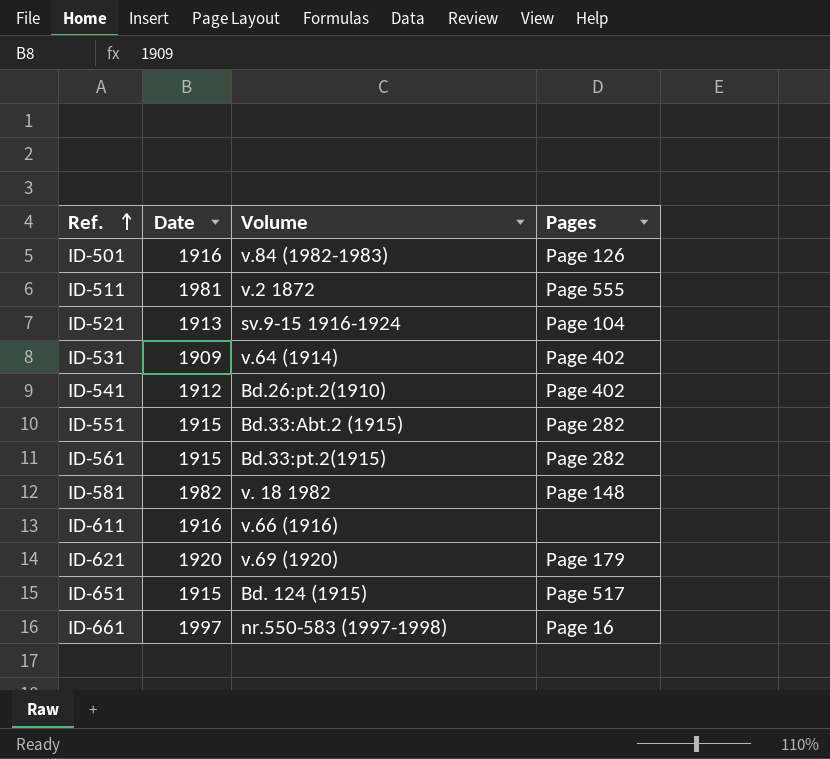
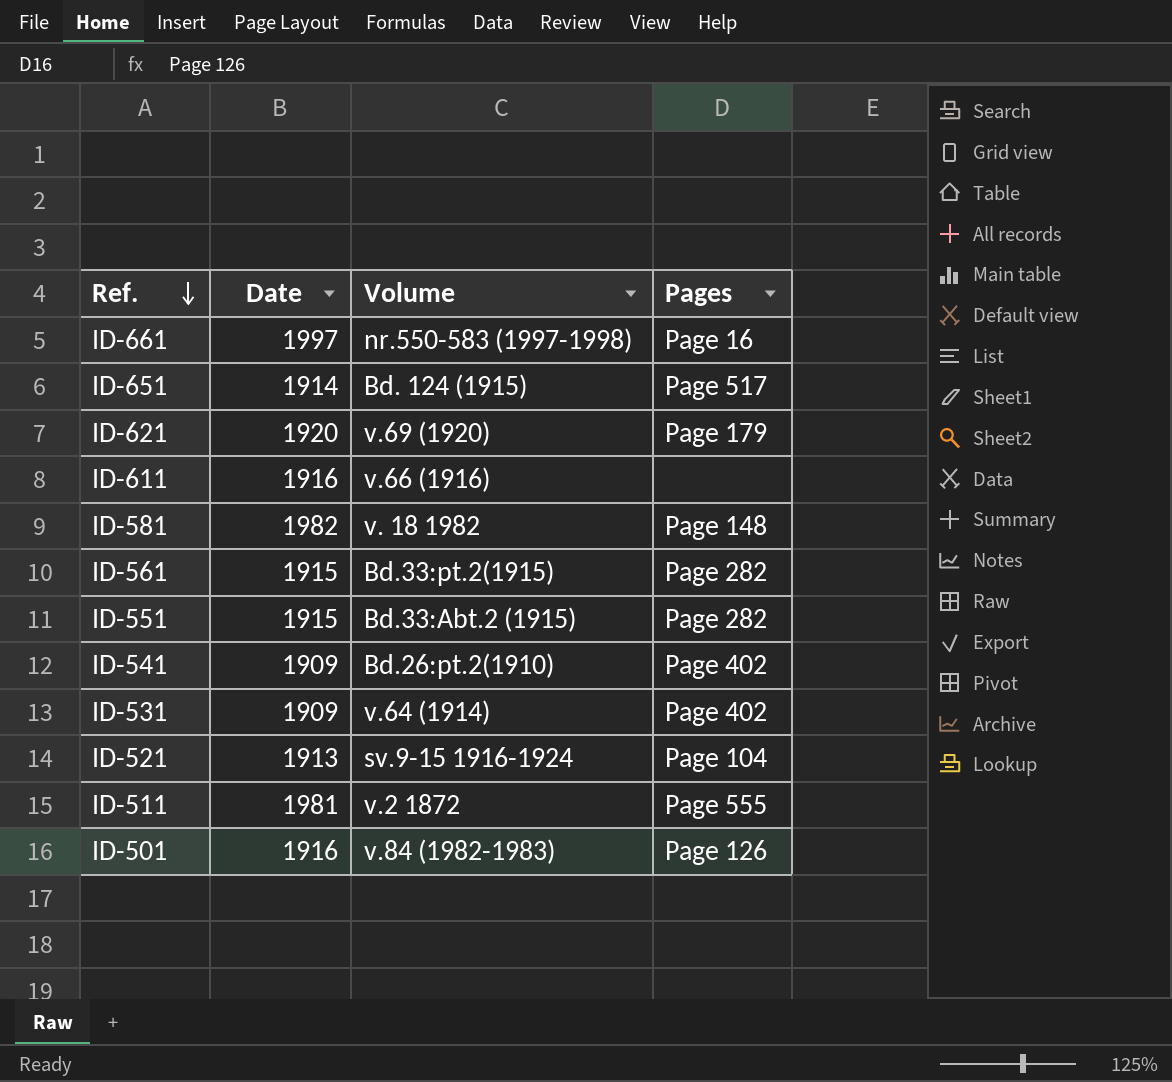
row order: Ref. ascending -> Ref. descending
ID-651 | Date: 1915 -> 1914
ID-541 | Date: 1912 -> 1909

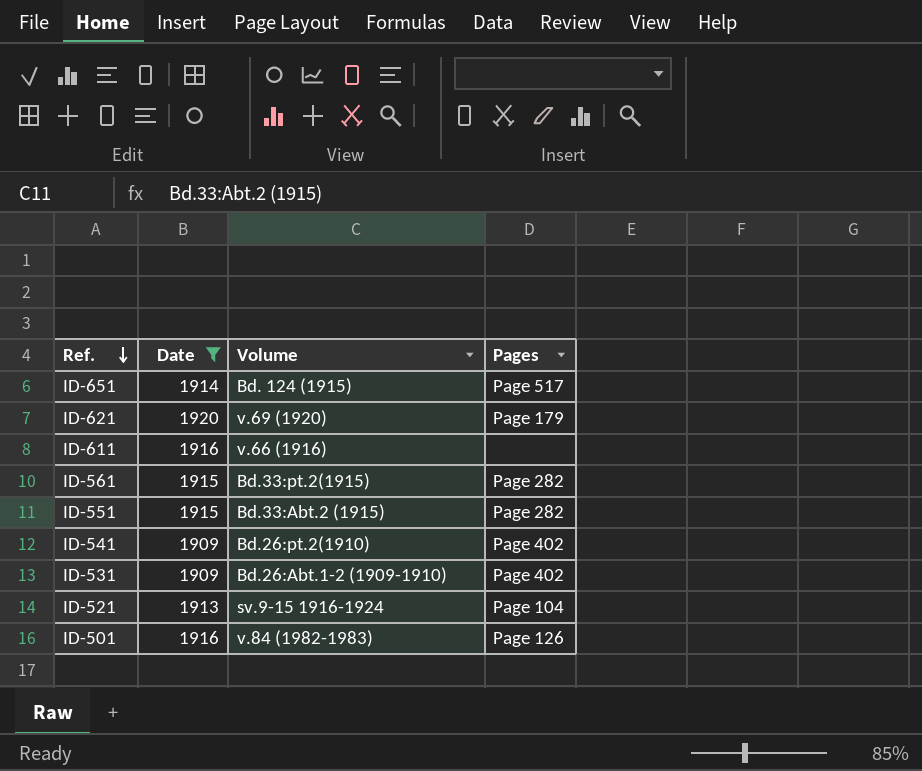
filter: none -> Date <= 1920
ID-531 | Volume: v.64 (1914) -> Bd.26:Abt.1-2 (1909-1910)

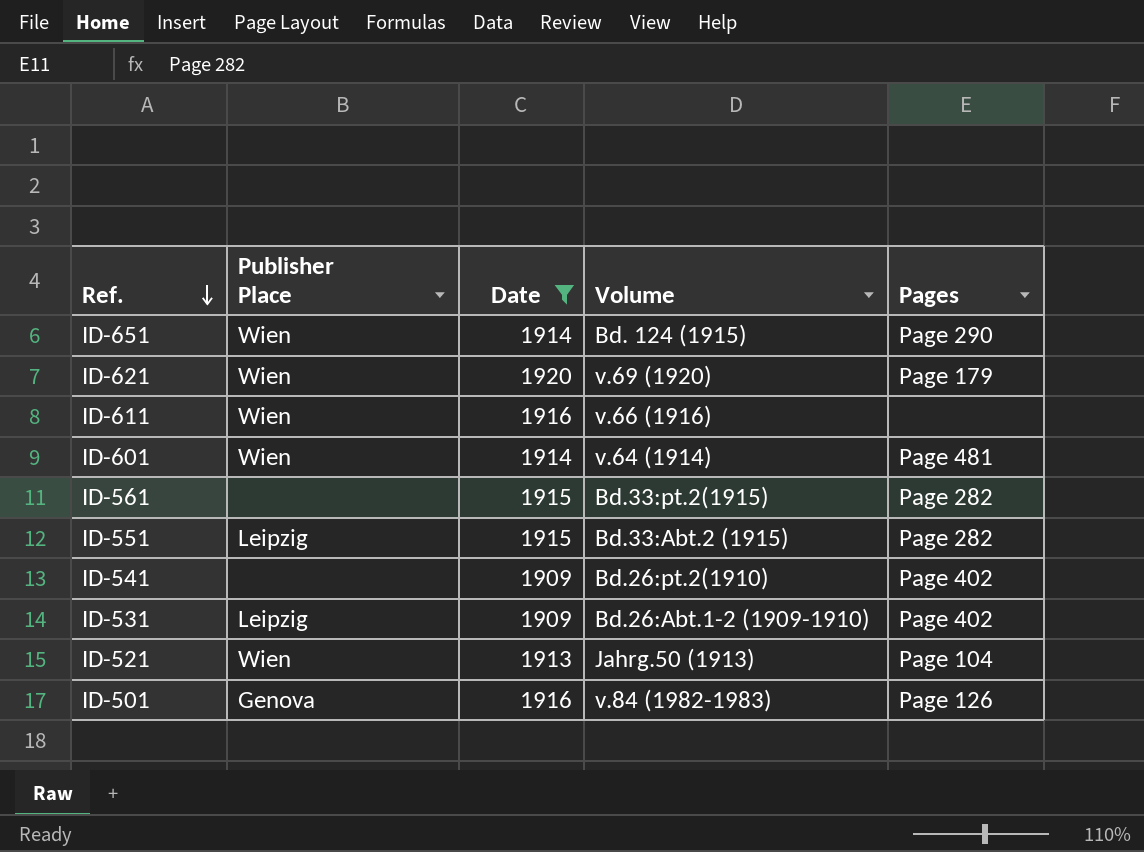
column Publisher Place | position: none -> 2
ID-651 | Pages: Page 517 -> Page 290
row ID-601: none -> Wien | 1914 | v.64 (1914) | Page 481
ID-521 | Volume: sv.9-15 1916-1924 -> Jahrg.50 (1913)

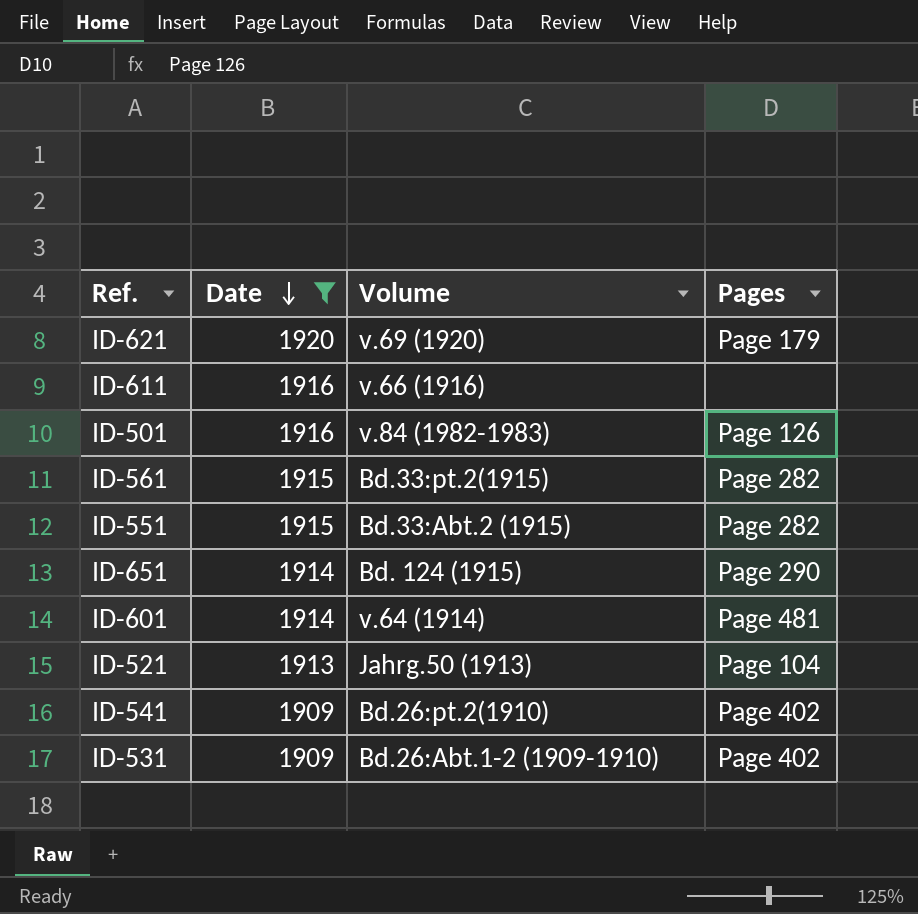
row order: Ref. descending -> Date descending
column Publisher Place | position: 2 -> none

